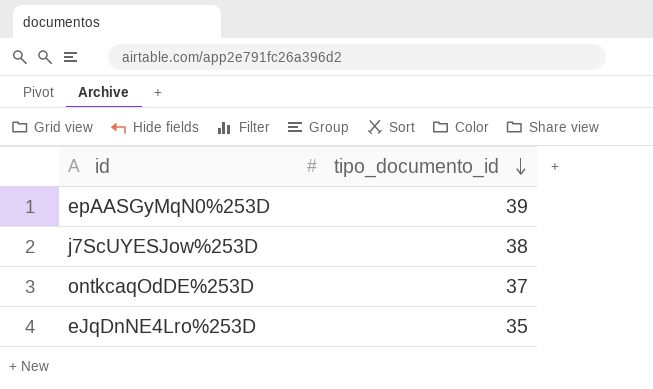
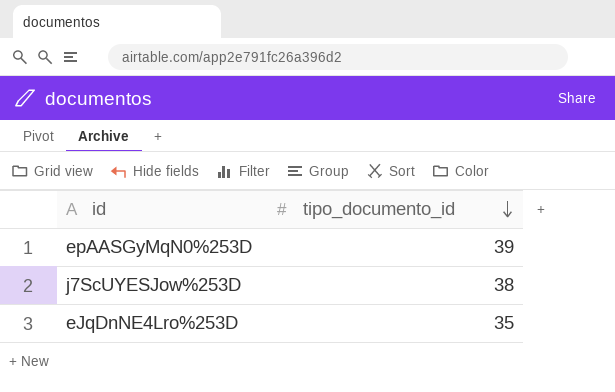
row ontkcaqOdDE%253D: 37 -> none

